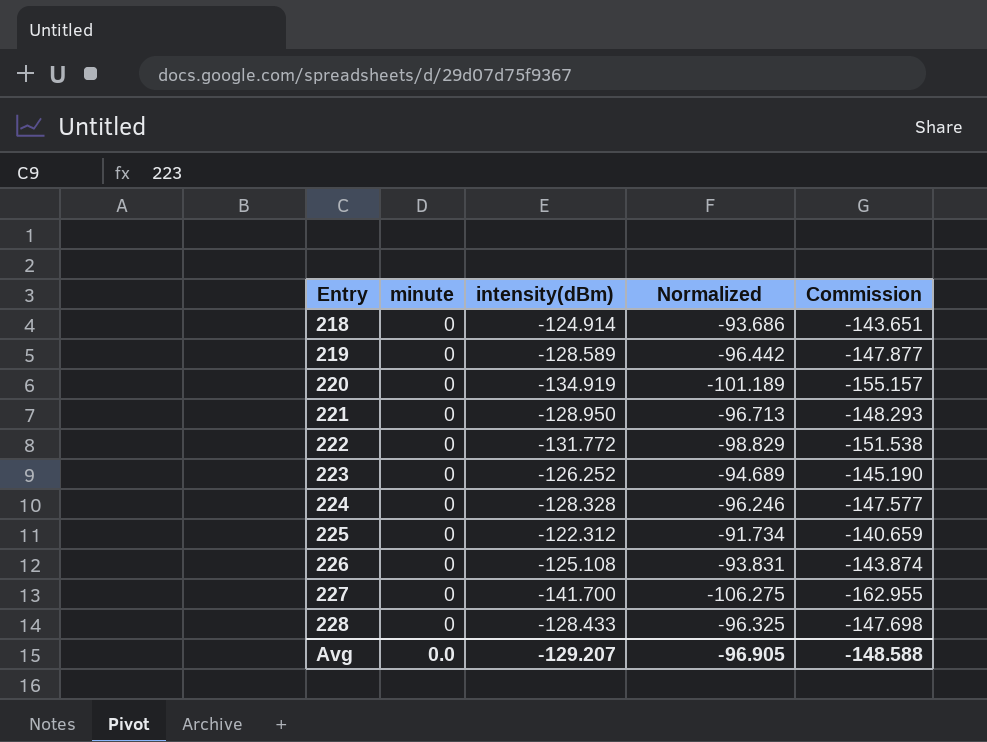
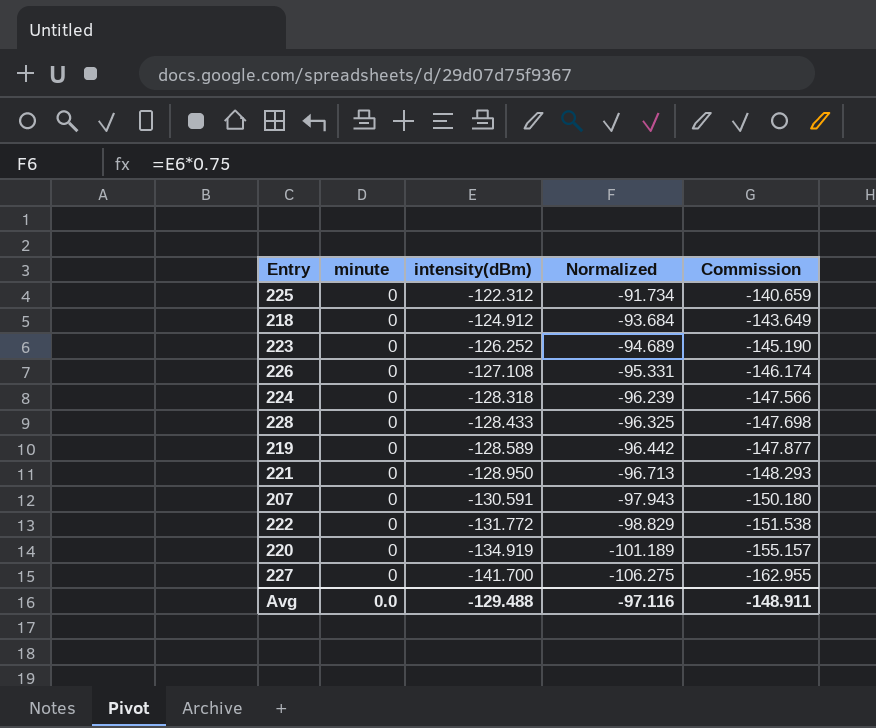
row order: Entry ascending -> intensity(dBm) descending
218 | intensity(dBm): -124.914 -> -124.912
218 | Normalized: -93.686 -> -93.684
218 | Commission: -143.651 -> -143.649
226 | intensity(dBm): -125.108 -> -127.108
226 | Normalized: -93.831 -> -95.331
226 | Commission: -143.874 -> -146.174
224 | intensity(dBm): -128.328 -> -128.318
224 | Normalized: -96.246 -> -96.239
224 | Commission: -147.577 -> -147.566
row 207: none -> 0 | -130.591 | -97.943 | -150.180
Avg | intensity(dBm): -129.207 -> -129.488
Avg | Normalized: -96.905 -> -97.116
Avg | Commission: -148.588 -> -148.911

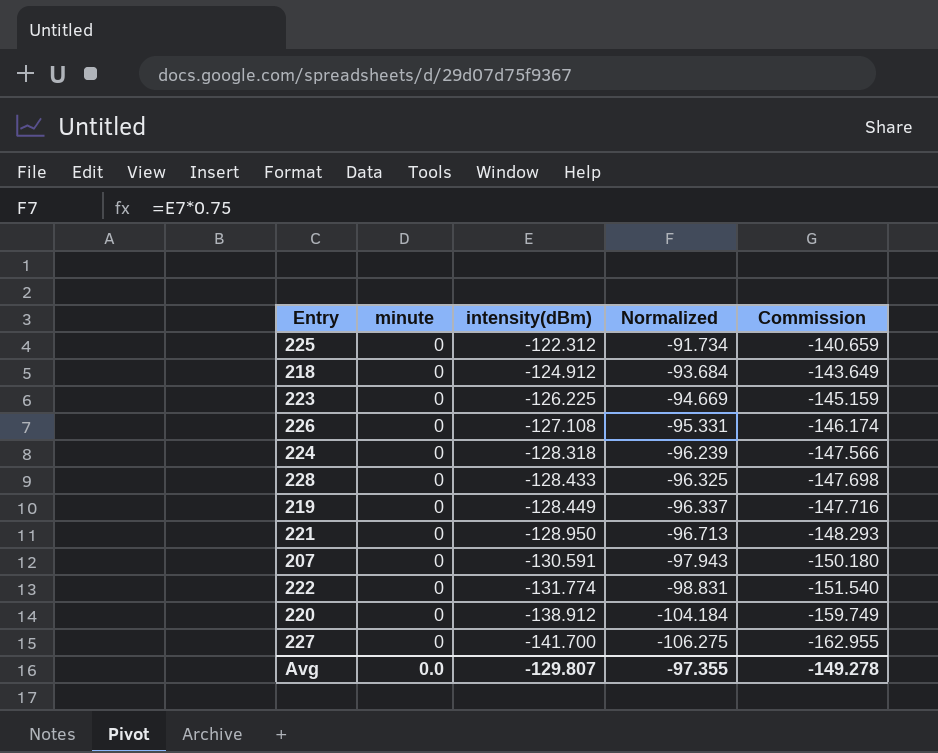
223 | intensity(dBm): -126.252 -> -126.225
223 | Normalized: -94.689 -> -94.669
223 | Commission: -145.190 -> -145.159
219 | intensity(dBm): -128.589 -> -128.449
219 | Normalized: -96.442 -> -96.337
219 | Commission: -147.877 -> -147.716
222 | intensity(dBm): -131.772 -> -131.774
222 | Normalized: -98.829 -> -98.831
222 | Commission: -151.538 -> -151.540
220 | intensity(dBm): -134.919 -> -138.912
220 | Normalized: -101.189 -> -104.184
220 | Commission: -155.157 -> -159.749
Avg | intensity(dBm): -129.488 -> -129.807
Avg | Normalized: -97.116 -> -97.355
Avg | Commission: -148.911 -> -149.278

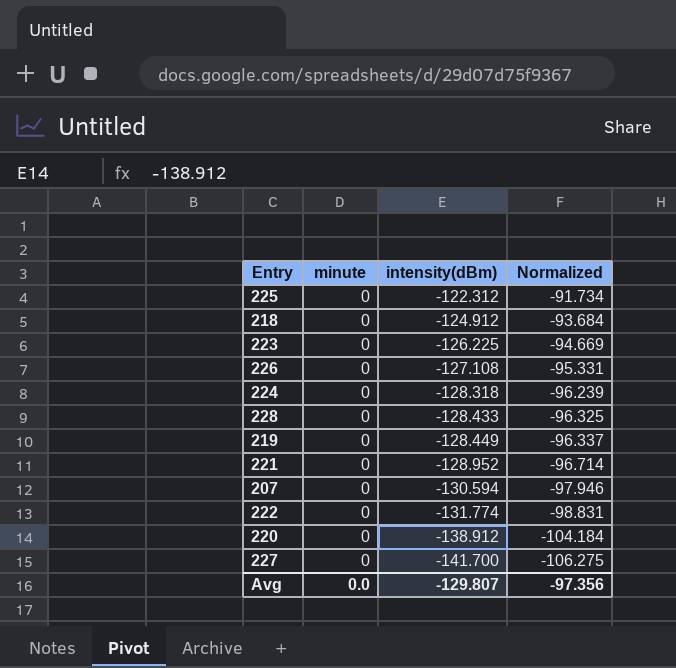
column Commission | formula: [intensity(dBm)] * 1.15 -> none
221 | intensity(dBm): -128.950 -> -128.952
221 | Normalized: -96.713 -> -96.714
207 | intensity(dBm): -130.591 -> -130.594
207 | Normalized: -97.943 -> -97.946
Avg | Normalized: -97.355 -> -97.356

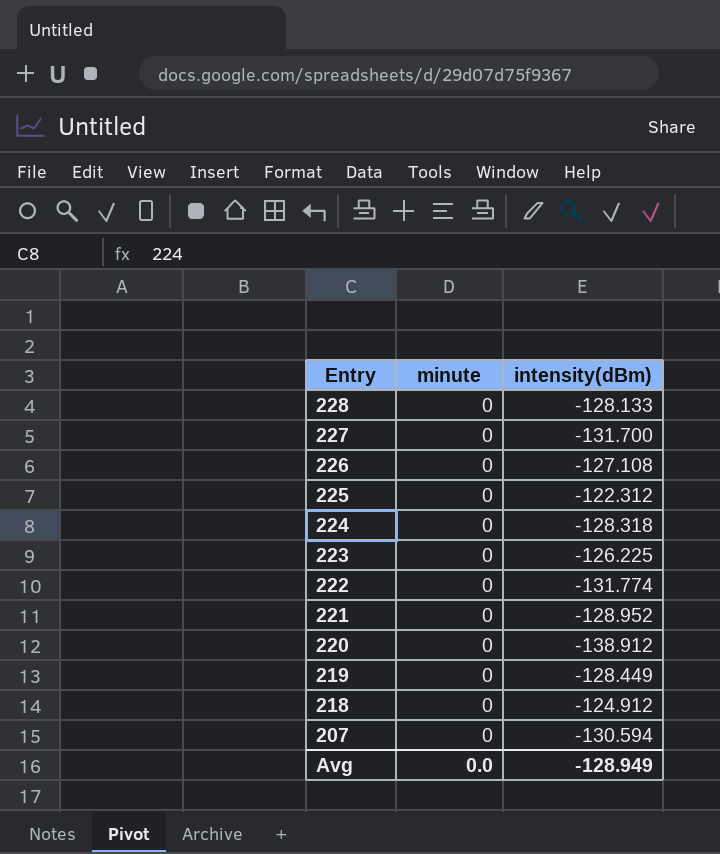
row order: intensity(dBm) descending -> Entry descending
column Normalized | formula: [intensity(dBm)] * 0.75 -> none
228 | intensity(dBm): -128.433 -> -128.133
227 | intensity(dBm): -141.700 -> -131.700
Avg | intensity(dBm): -129.807 -> -128.949

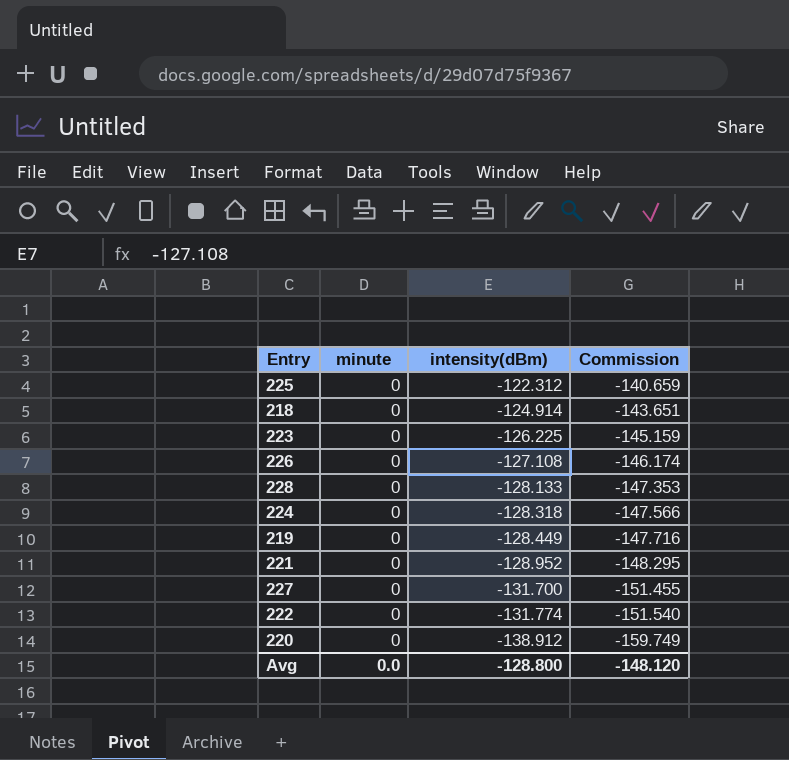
row order: Entry descending -> intensity(dBm) descending
column Commission | formula: none -> [intensity(dBm)] * 1.15
row 207: 0 | -130.594 -> none
218 | intensity(dBm): -124.912 -> -124.914
Avg | intensity(dBm): -128.949 -> -128.800

